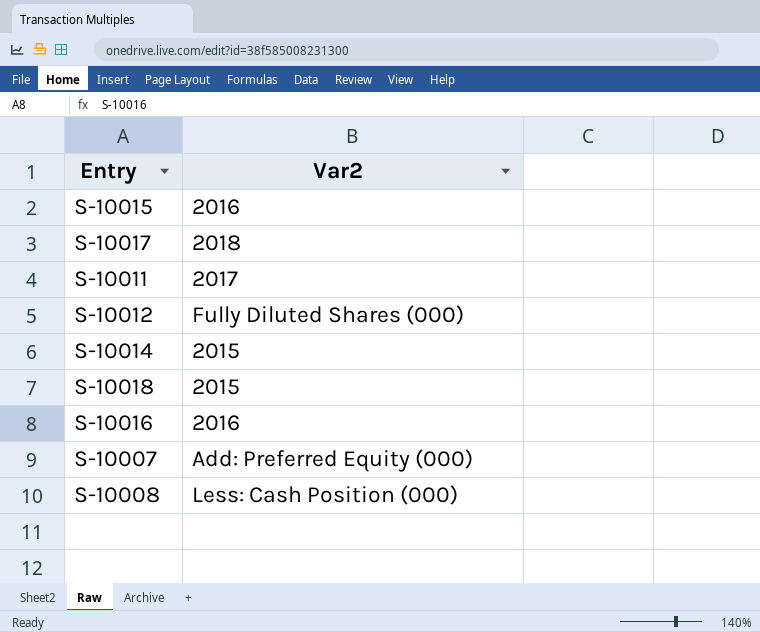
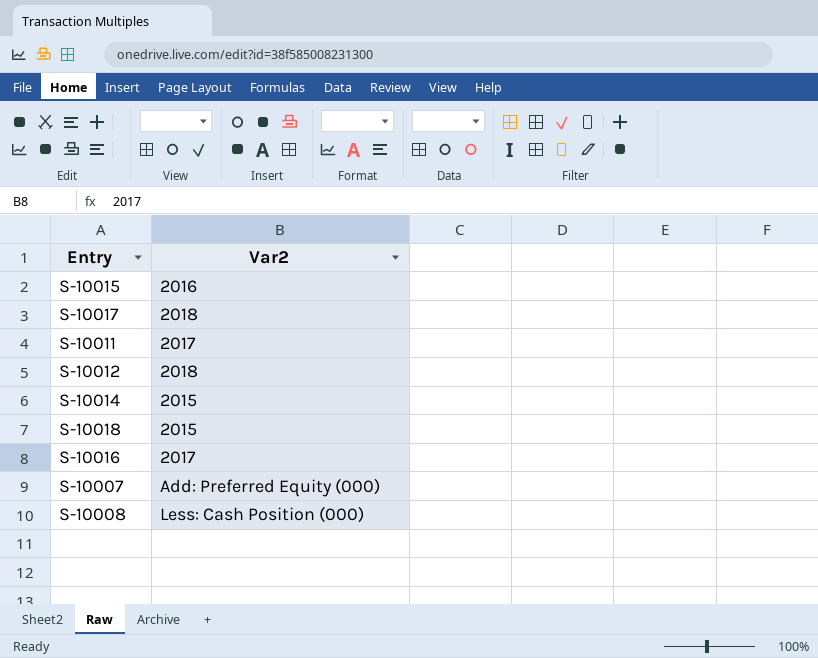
S-10012 | Var2: Fully Diluted Shares (000) -> 2018
S-10016 | Var2: 2016 -> 2017

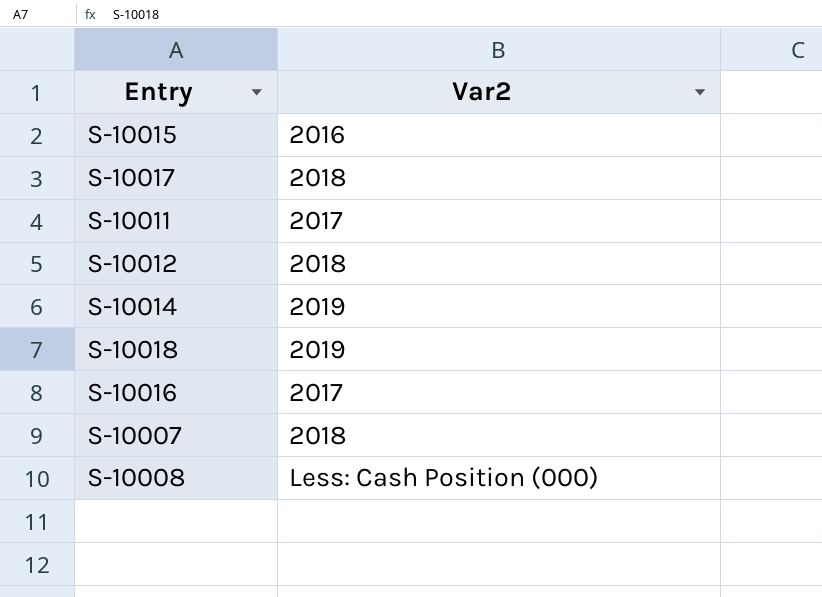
S-10014 | Var2: 2015 -> 2019
S-10018 | Var2: 2015 -> 2019
S-10007 | Var2: Add: Preferred Equity (000) -> 2018

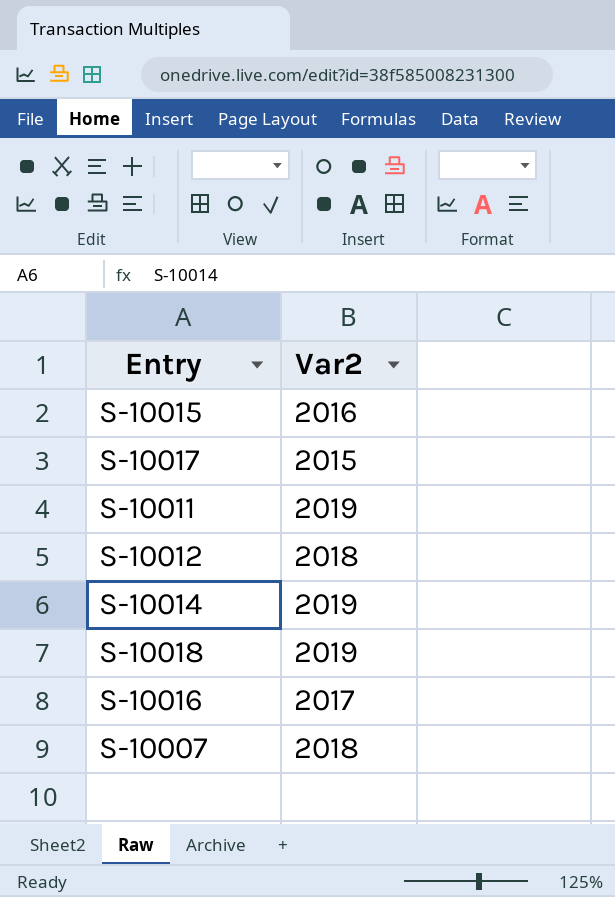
row S-10008: Less: Cash Position (000) -> none
S-10017 | Var2: 2018 -> 2015
S-10011 | Var2: 2017 -> 2019

